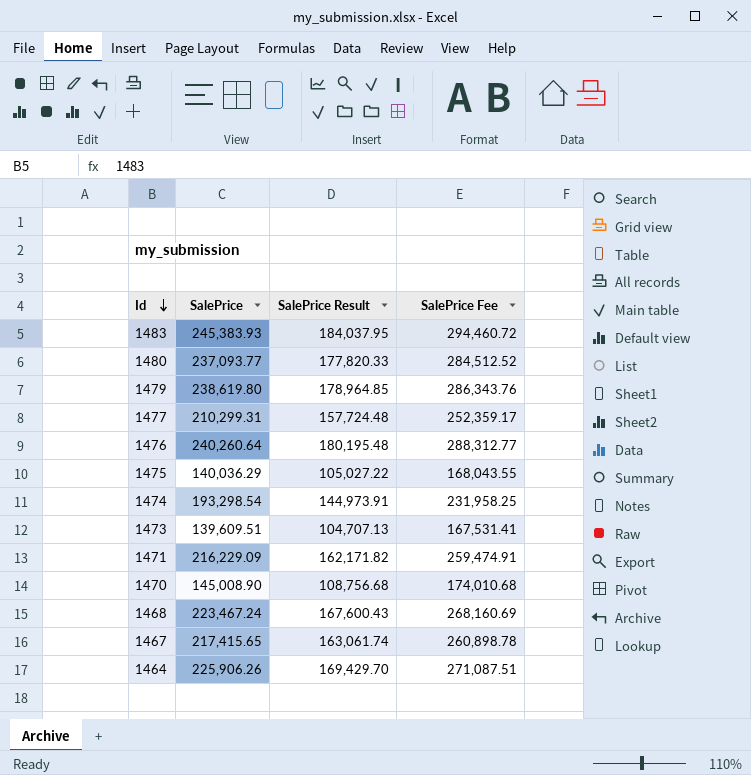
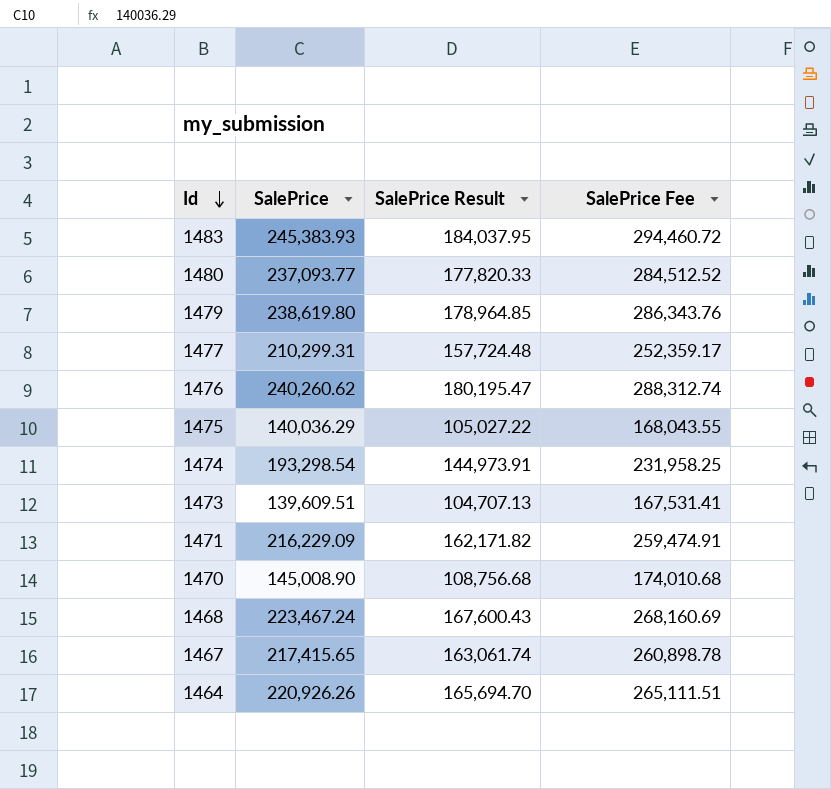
1476 | SalePrice: 240,260.64 -> 240,260.62
1476 | SalePrice Result: 180,195.48 -> 180,195.47
1476 | SalePrice Fee: 288,312.77 -> 288,312.74
1464 | SalePrice: 225,906.26 -> 220,926.26
1464 | SalePrice Result: 169,429.70 -> 165,694.70
1464 | SalePrice Fee: 271,087.51 -> 265,111.51

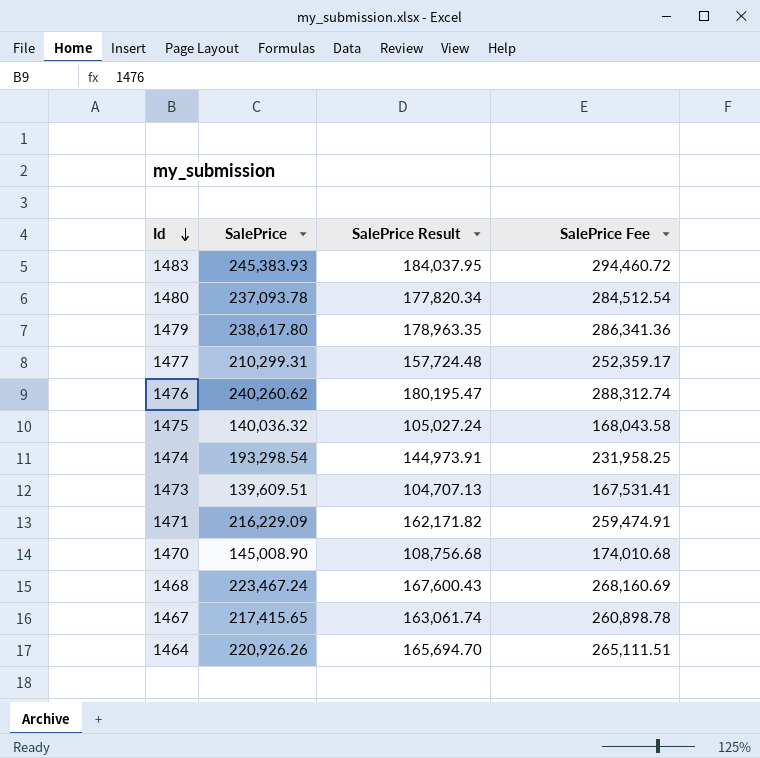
1480 | SalePrice: 237,093.77 -> 237,093.78
1480 | SalePrice Result: 177,820.33 -> 177,820.34
1480 | SalePrice Fee: 284,512.52 -> 284,512.54
1479 | SalePrice: 238,619.80 -> 238,617.80
1479 | SalePrice Result: 178,964.85 -> 178,963.35
1479 | SalePrice Fee: 286,343.76 -> 286,341.36
1475 | SalePrice: 140,036.29 -> 140,036.32
1475 | SalePrice Result: 105,027.22 -> 105,027.24
1475 | SalePrice Fee: 168,043.55 -> 168,043.58

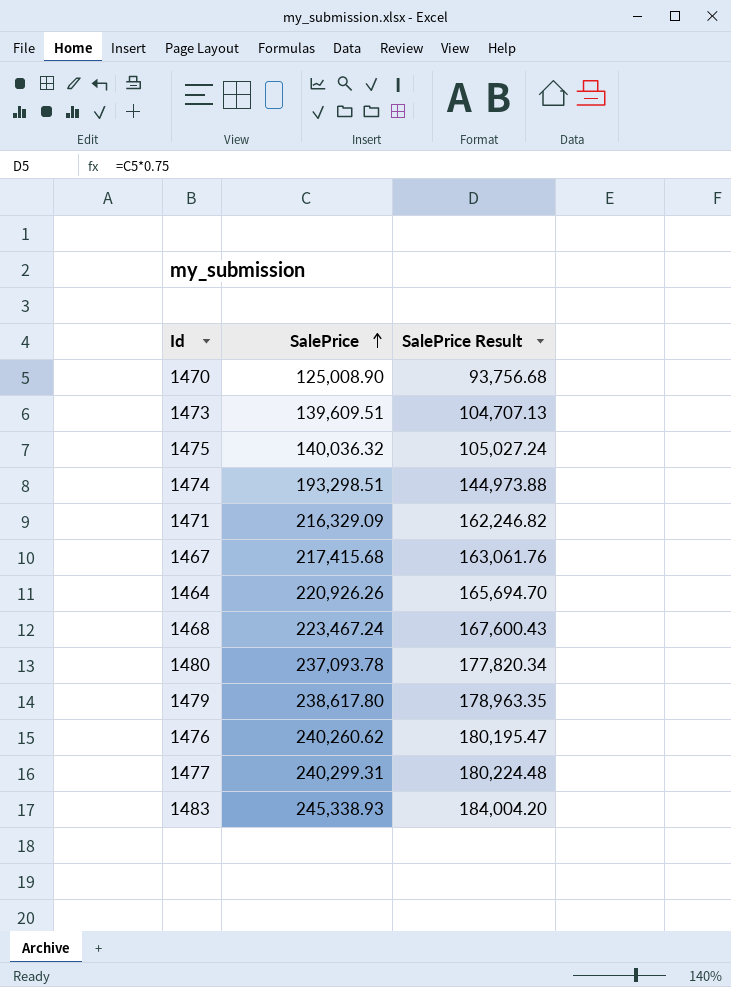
row order: Id descending -> SalePrice ascending
column SalePrice Fee | formula: [SalePrice] * 1.2 -> none
1470 | SalePrice: 145,008.90 -> 125,008.90
1470 | SalePrice Result: 108,756.68 -> 93,756.68
1474 | SalePrice: 193,298.54 -> 193,298.51
1474 | SalePrice Result: 144,973.91 -> 144,973.88
1471 | SalePrice: 216,229.09 -> 216,329.09
1471 | SalePrice Result: 162,171.82 -> 162,246.82
1467 | SalePrice: 217,415.65 -> 217,415.68
1467 | SalePrice Result: 163,061.74 -> 163,061.76
1477 | SalePrice: 210,299.31 -> 240,299.31
1477 | SalePrice Result: 157,724.48 -> 180,224.48
1483 | SalePrice: 245,383.93 -> 245,338.93
1483 | SalePrice Result: 184,037.95 -> 184,004.20

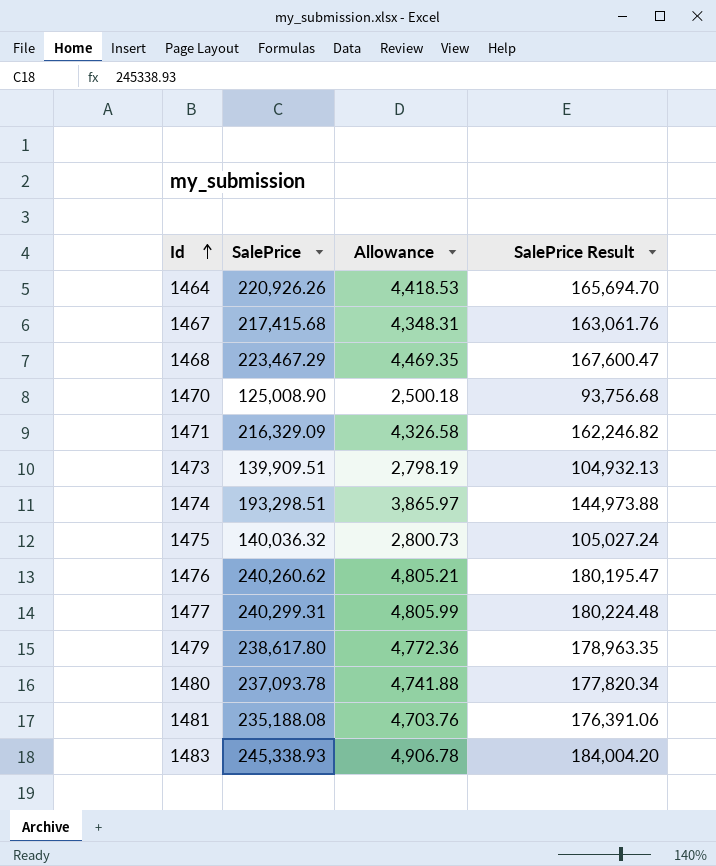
row order: SalePrice ascending -> Id ascending
column Allowance | formula: none -> [SalePrice] * 0.02
1468 | SalePrice: 223,467.24 -> 223,467.29
1468 | SalePrice Result: 167,600.43 -> 167,600.47
1473 | SalePrice: 139,609.51 -> 139,909.51
1473 | SalePrice Result: 104,707.13 -> 104,932.13
row 1481: none -> 235,188.08 | 4,703.76 | 176,391.06

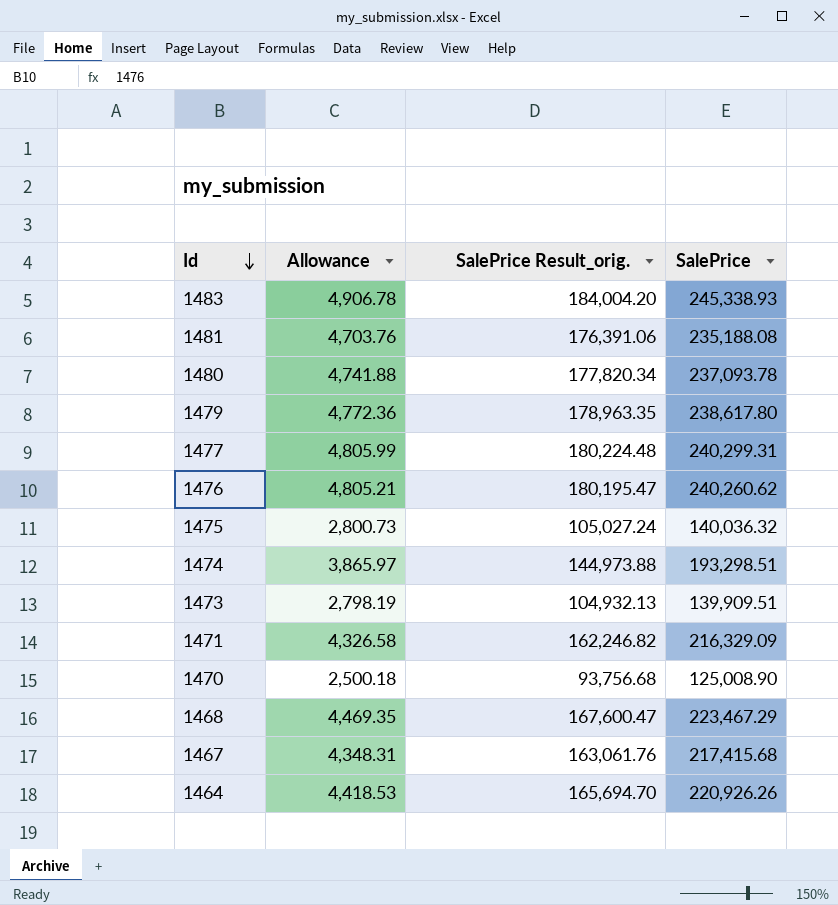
row order: Id ascending -> Id descending
column name: SalePrice Result -> SalePrice Result_orig.
column SalePrice | position: 2 -> 4

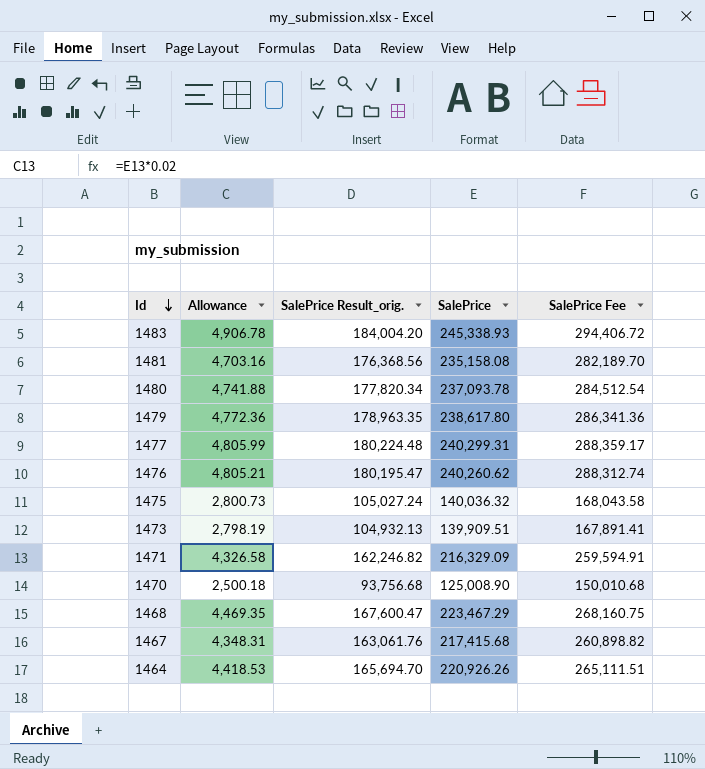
column SalePrice Fee | formula: none -> [SalePrice] * 1.2
row 1474: 3,865.97 | 144,973.88 | 193,298.51 -> none
1481 | Allowance: 4,703.76 -> 4,703.16
1481 | SalePrice Result_orig.: 176,391.06 -> 176,368.56
1481 | SalePrice: 235,188.08 -> 235,158.08

